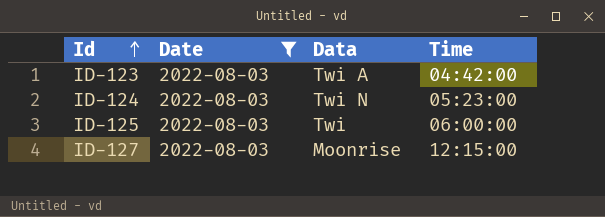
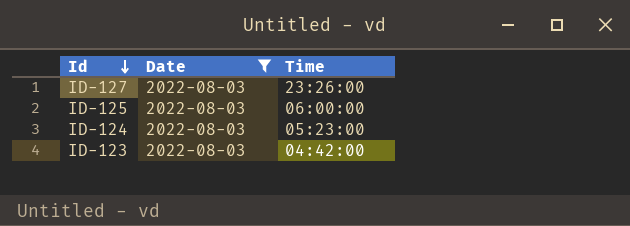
row order: Id ascending -> Id descending
column Data | position: 3 -> none
ID-127 | Time: 12:15:00 -> 23:26:00

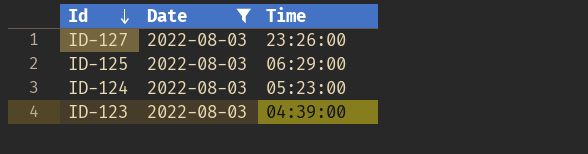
ID-125 | Time: 06:00:00 -> 06:29:00
ID-123 | Time: 04:42:00 -> 04:39:00

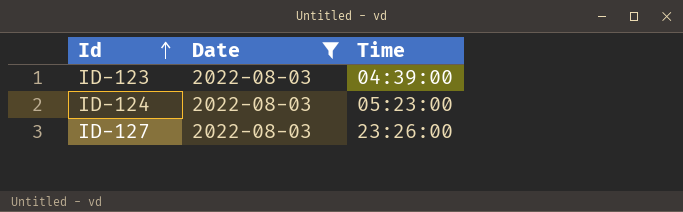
row order: Id descending -> Id ascending
row ID-125: 2022-08-03 | 06:29:00 -> none

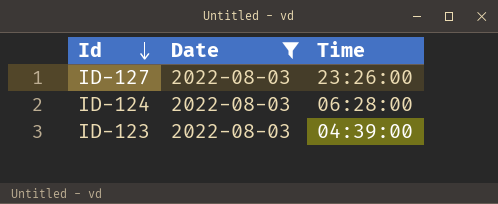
row order: Id ascending -> Id descending
ID-124 | Time: 05:23:00 -> 06:28:00

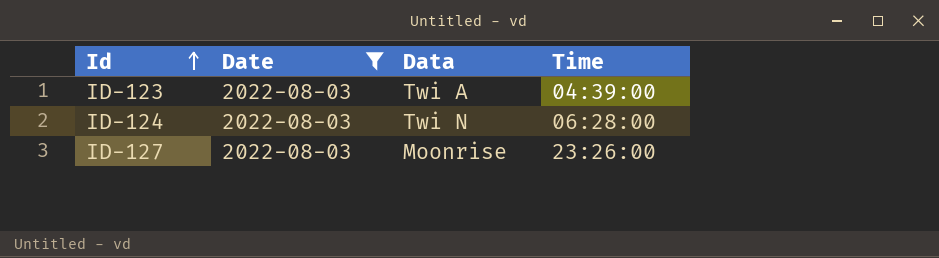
row order: Id descending -> Id ascending
column Data | position: none -> 3

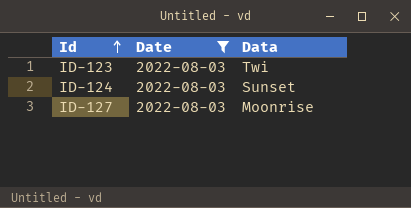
column Time | position: 4 -> none
ID-123 | Data: Twi A -> Twi
ID-124 | Data: Twi N -> Sunset

